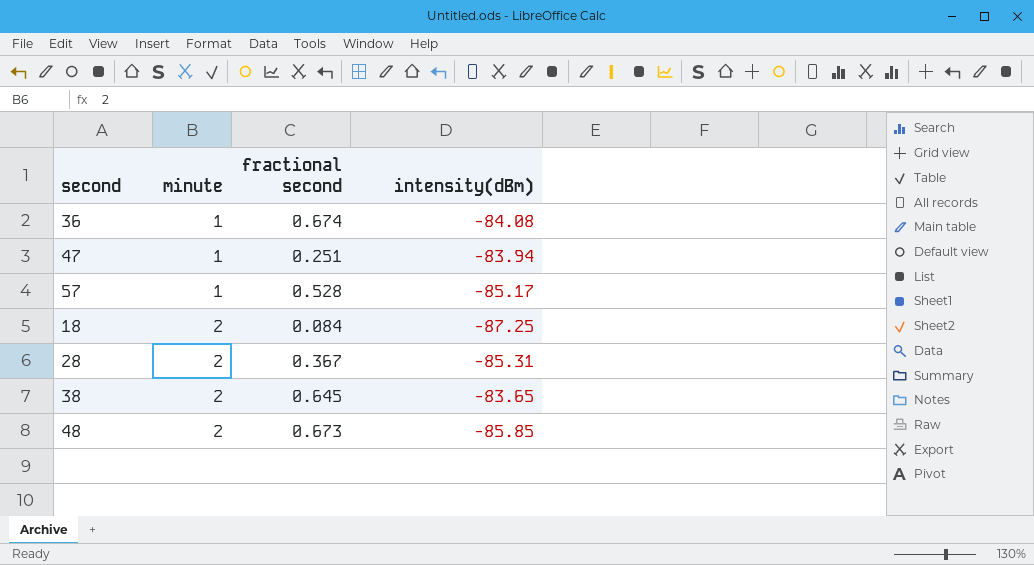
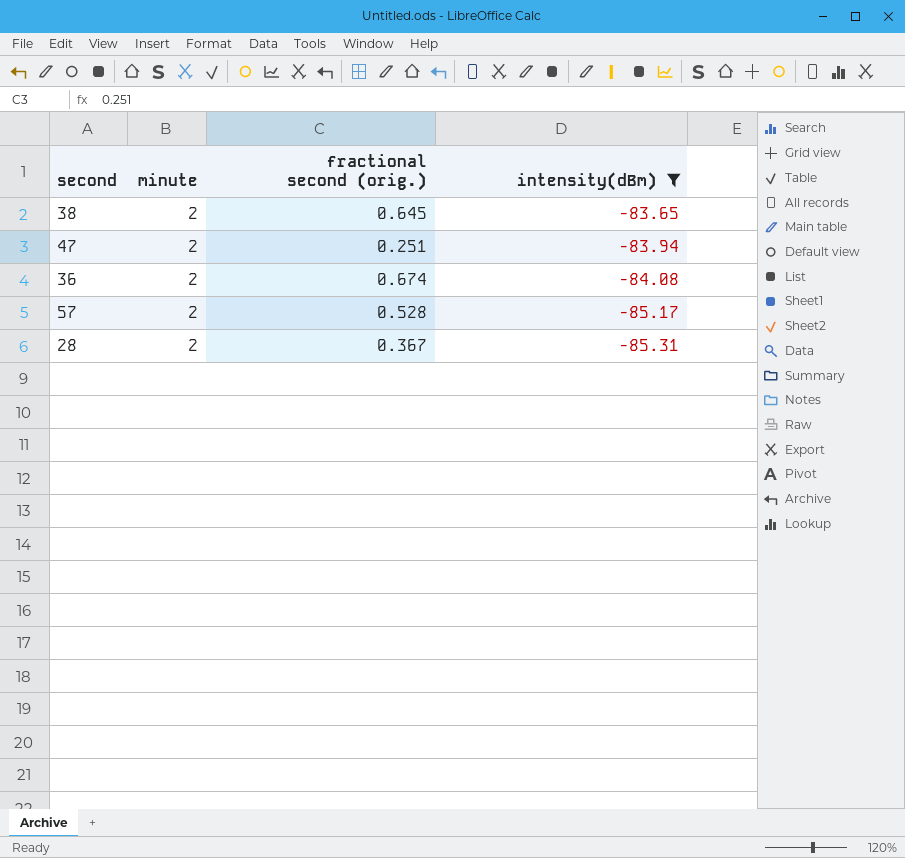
filter: none -> intensity(dBm) >= -85.31
row order: minute ascending -> intensity(dBm) descending
column name: fractional second -> fractional second (orig.)
47 | minute: 1 -> 2
36 | minute: 1 -> 2
57 | minute: 1 -> 2

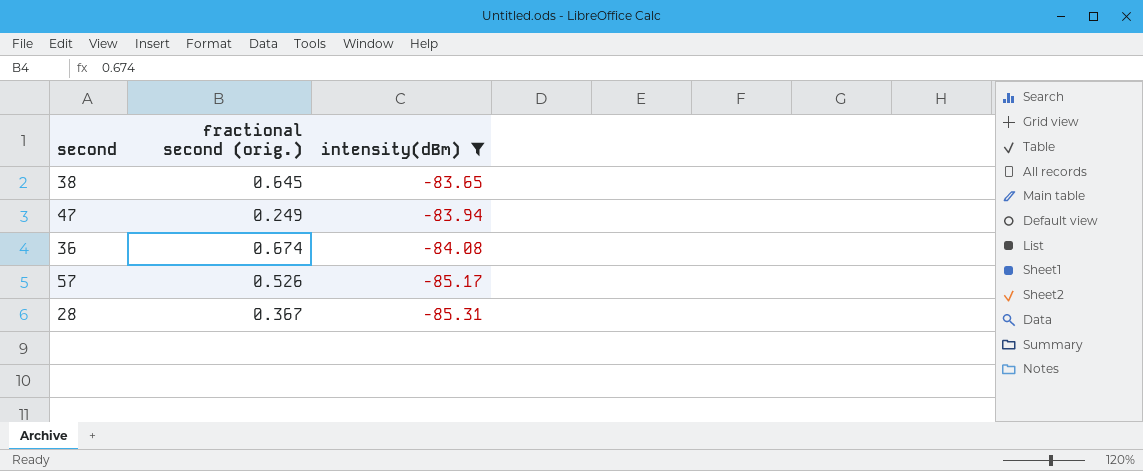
column minute | position: 2 -> none
47 | fractional second (orig.): 0.251 -> 0.249
57 | fractional second (orig.): 0.528 -> 0.526

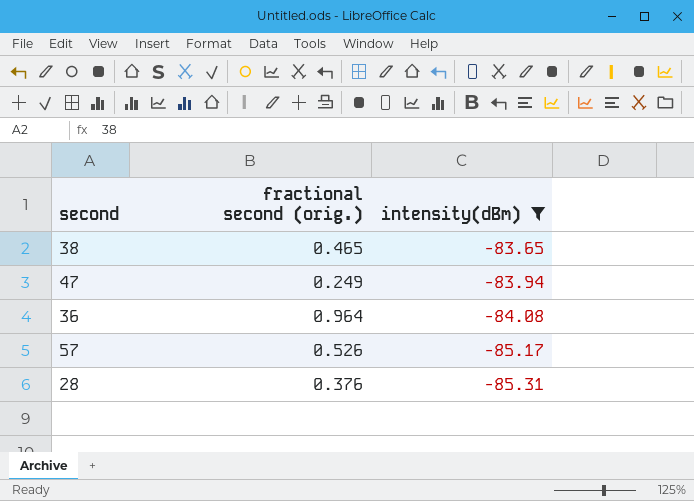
38 | fractional second (orig.): 0.645 -> 0.465
36 | fractional second (orig.): 0.674 -> 0.964
28 | fractional second (orig.): 0.367 -> 0.376

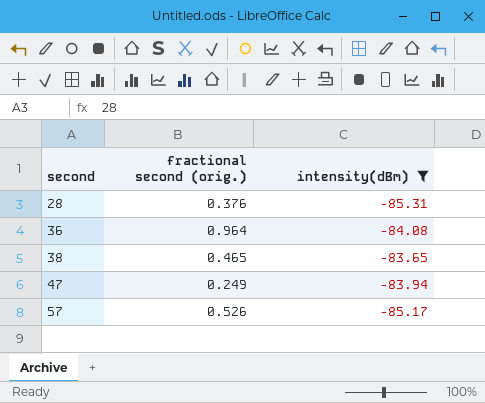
row order: intensity(dBm) descending -> second ascending

